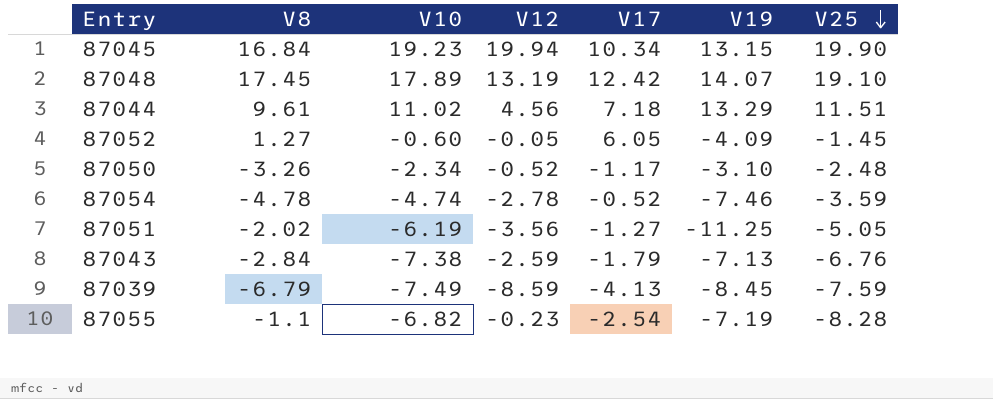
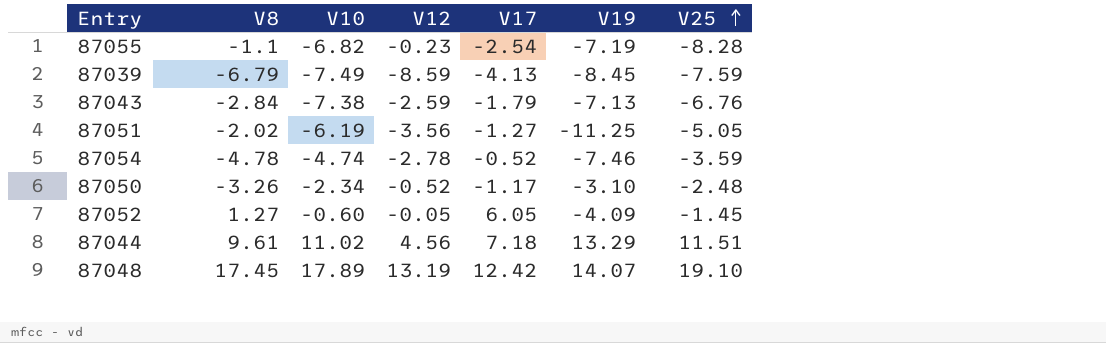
row order: V25 descending -> V25 ascending
row 87045: 16.84 | 19.23 | 19.94 | 10.34 | 13.15 | 19.90 -> none

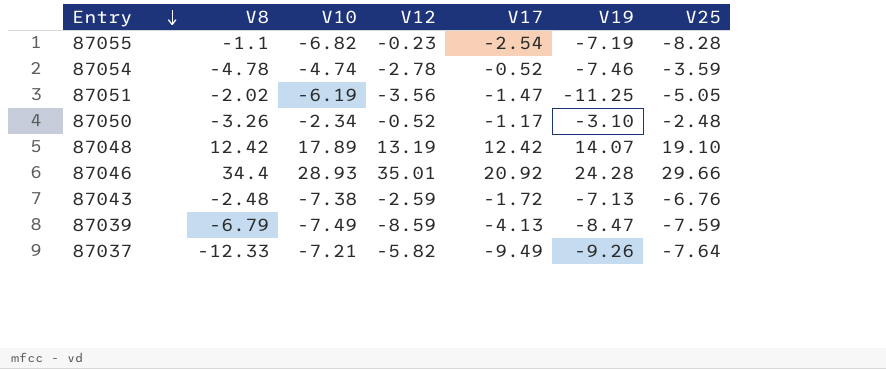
row order: V25 ascending -> Entry descending
row 87052: 1.27 | -0.60 | -0.05 | 6.05 | -4.09 | -1.45 -> none
row 87044: 9.61 | 11.02 | 4.56 | 7.18 | 13.29 | 11.51 -> none
87051 | V17: -1.27 -> -1.47
87048 | V8: 17.45 -> 12.42
row 87046: none -> 34.4 | 28.93 | 35.01 | 20.92 | 24.28 | 29.66
87043 | V8: -2.84 -> -2.48
87043 | V17: -1.79 -> -1.72
87039 | V19: -8.45 -> -8.47
row 87037: none -> -12.33 | -7.21 | -5.82 | -9.49 | -9.26 | -7.64

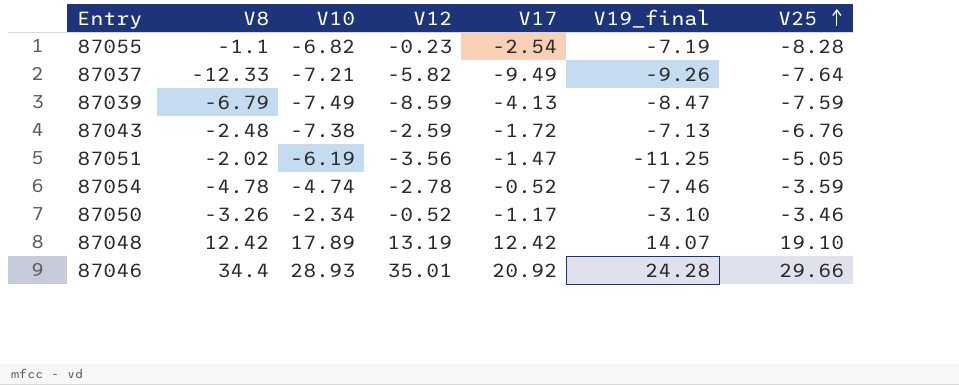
row order: Entry descending -> V25 ascending
column name: V19 -> V19_final
87050 | V25: -2.48 -> -3.46

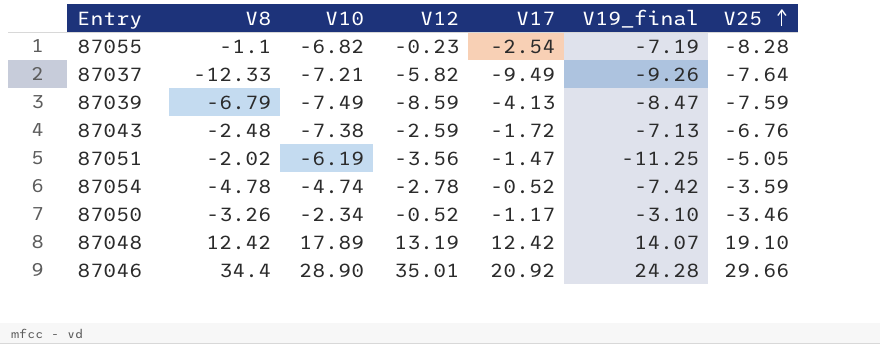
87054 | V19_final: -7.46 -> -7.42
87046 | V10: 28.93 -> 28.90

